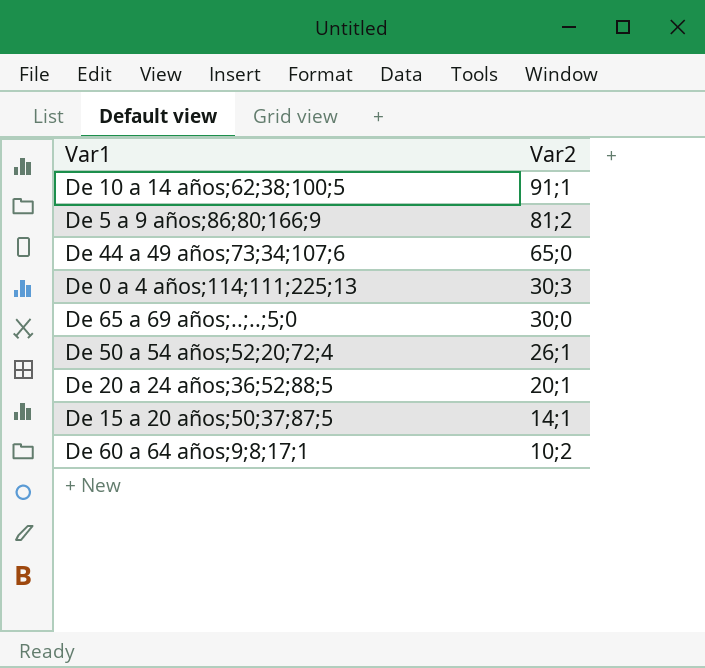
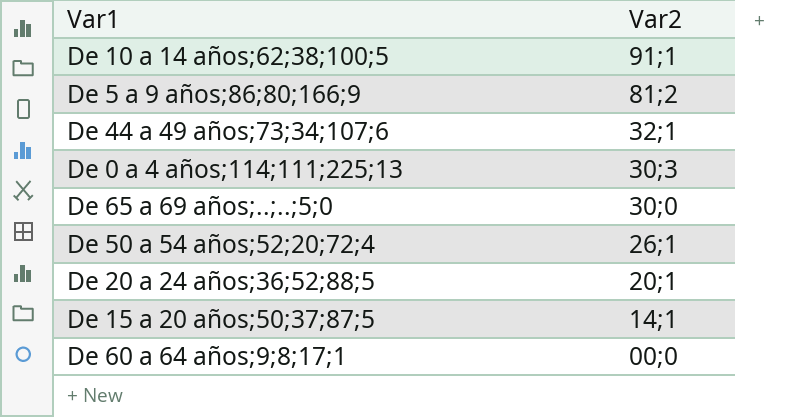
De 44 a 49 años;73;34;107;6 | Var2: 65;0 -> 32;1
De 60 a 64 años;9;8;17;1 | Var2: 10;2 -> 00;0

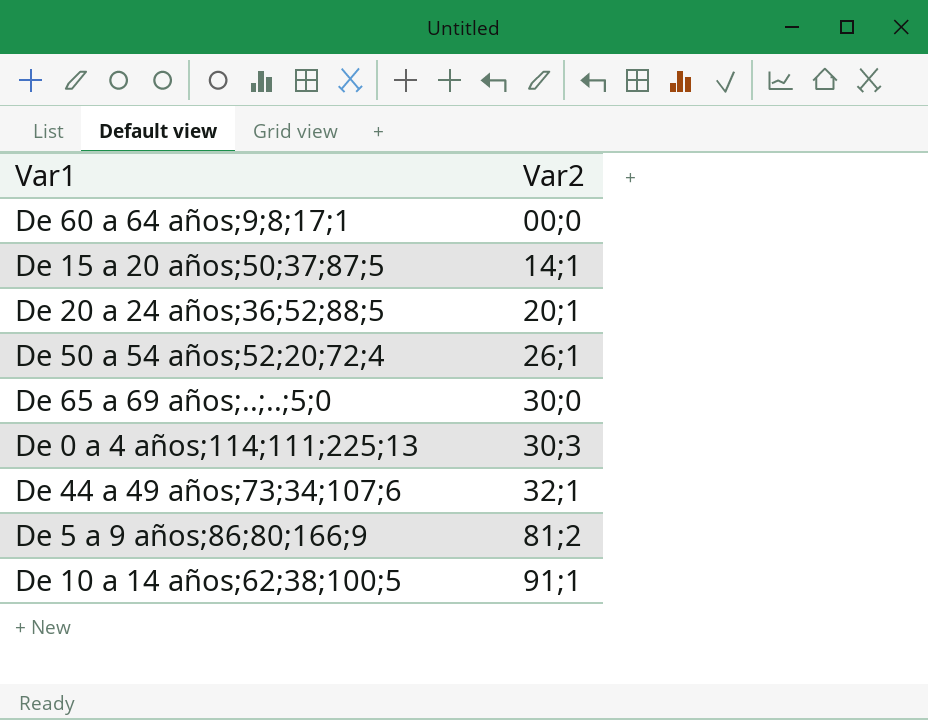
row order: Var2 descending -> Var2 ascending

